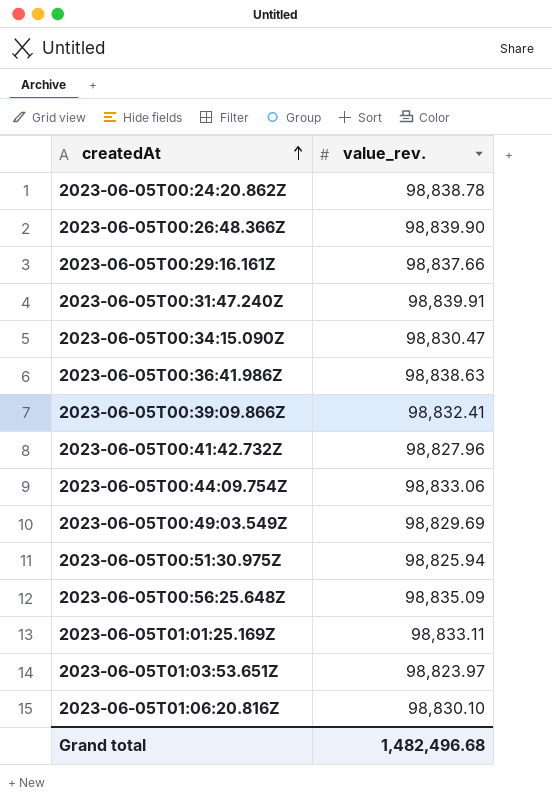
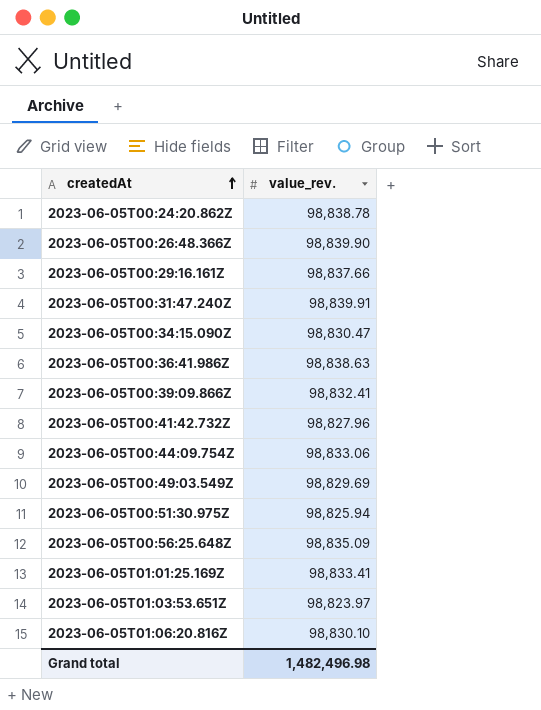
2023-06-05T01:01:25.169Z | value_rev.: 98,833.11 -> 98,833.41
Grand total | value_rev.: 1,482,496.68 -> 1,482,496.98

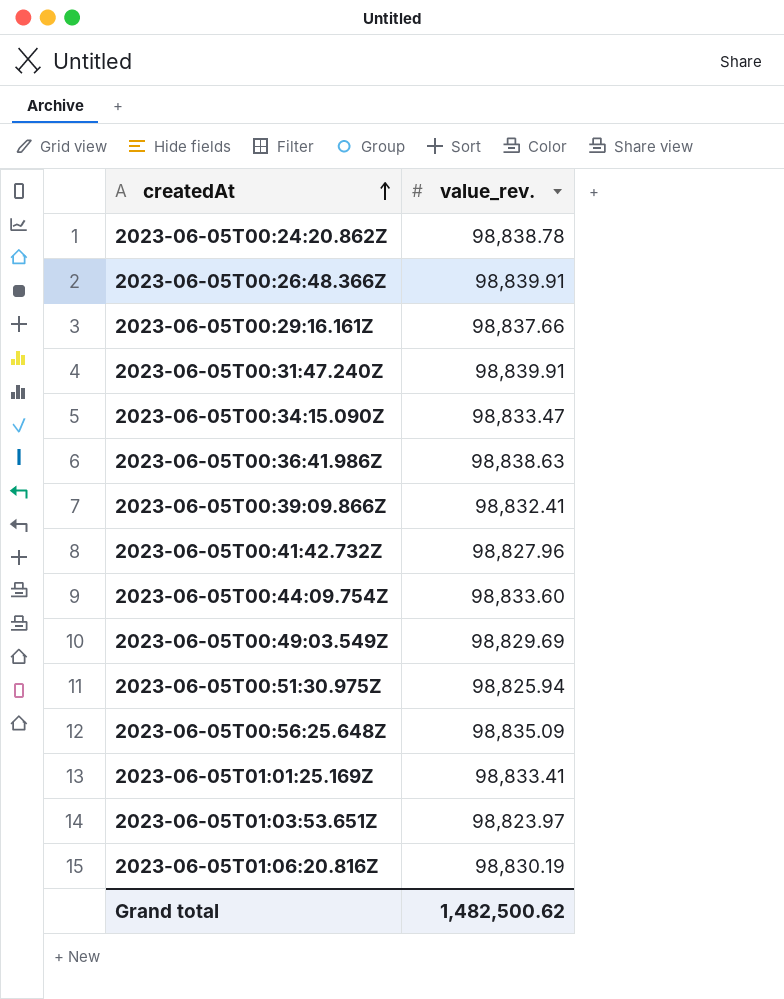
2023-06-05T00:26:48.366Z | value_rev.: 98,839.90 -> 98,839.91
2023-06-05T00:34:15.090Z | value_rev.: 98,830.47 -> 98,833.47
2023-06-05T00:44:09.754Z | value_rev.: 98,833.06 -> 98,833.60
2023-06-05T01:06:20.816Z | value_rev.: 98,830.10 -> 98,830.19
Grand total | value_rev.: 1,482,496.98 -> 1,482,500.62

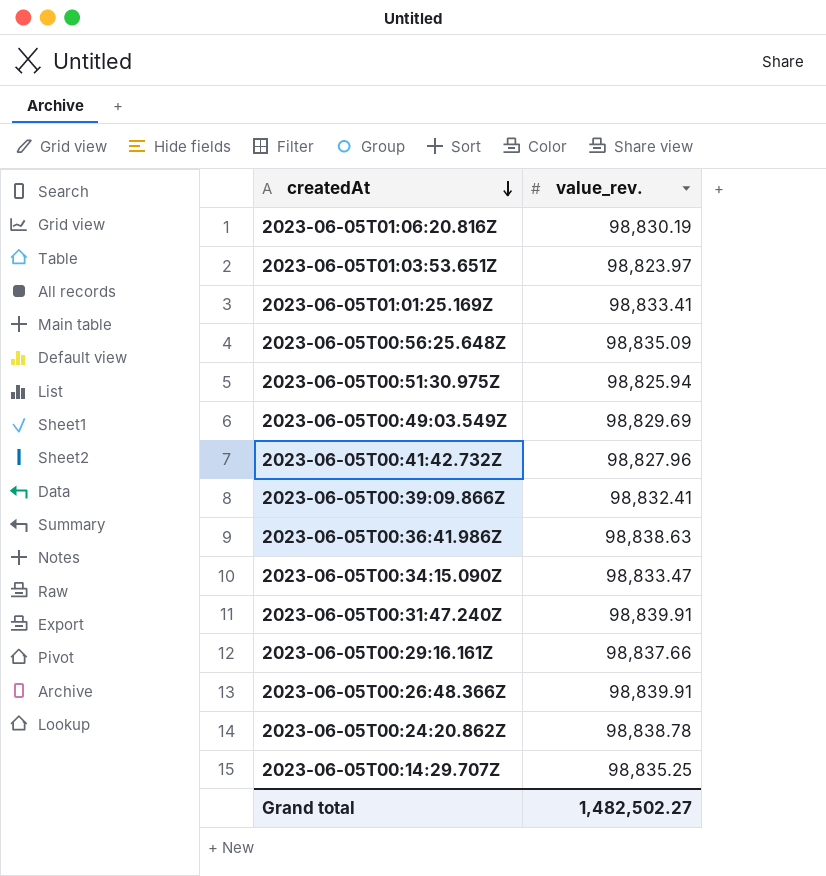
row order: createdAt ascending -> createdAt descending
row 2023-06-05T00:44:09.754Z: 98,833.60 -> none
row 2023-06-05T00:14:29.707Z: none -> 98,835.25
Grand total | value_rev.: 1,482,500.62 -> 1,482,502.27

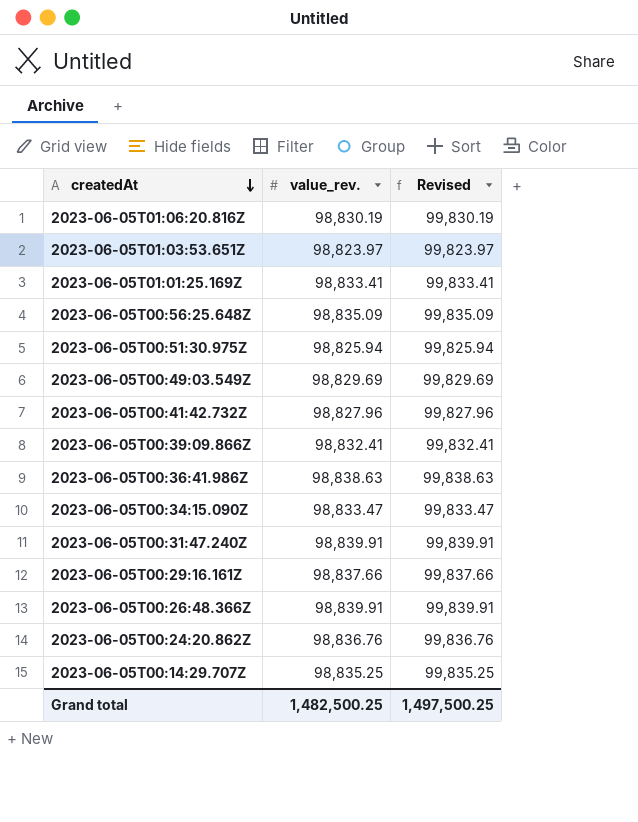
column Revised | formula: none -> [value_rev.] + 1000
2023-06-05T00:24:20.862Z | value_rev.: 98,838.78 -> 98,836.76
Grand total | value_rev.: 1,482,502.27 -> 1,482,500.25

